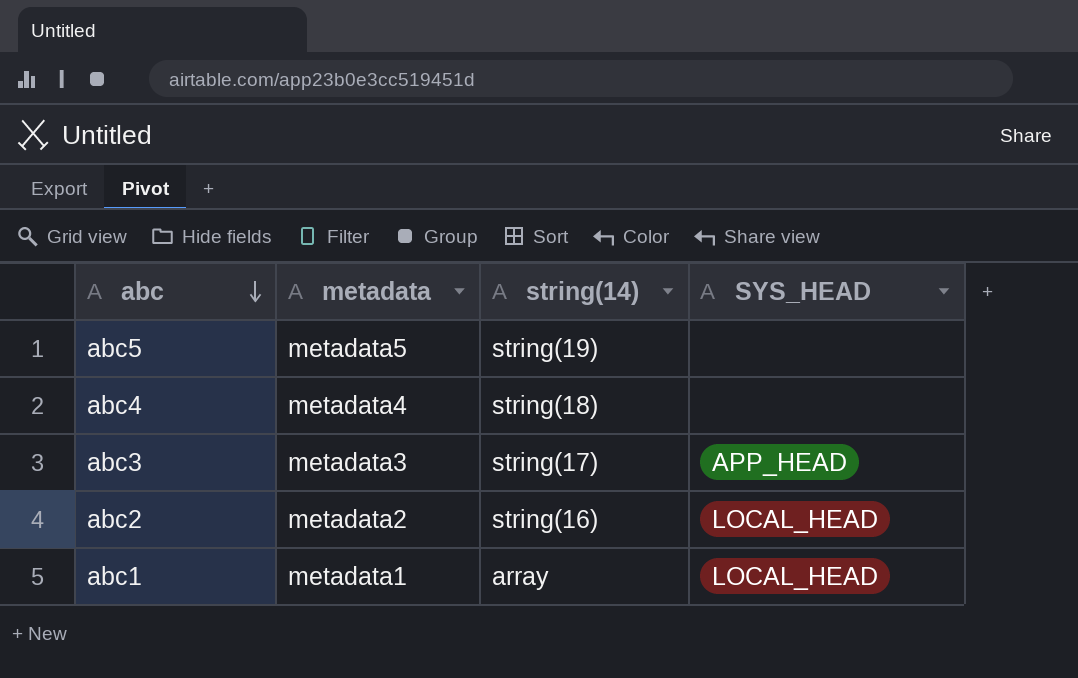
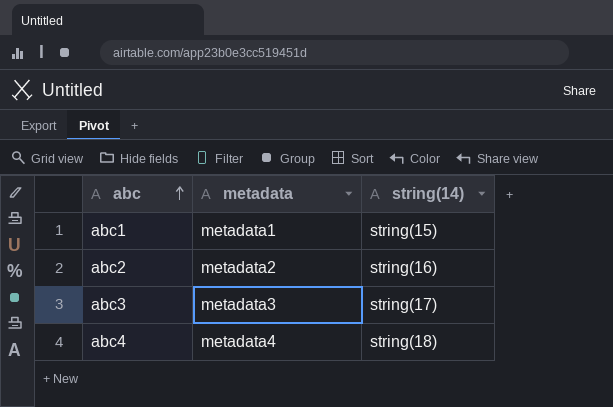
row order: abc descending -> abc ascending
column SYS_HEAD | position: 4 -> none
row abc5: metadata5 | string(19) | none -> none
abc1 | string(14): array -> string(15)

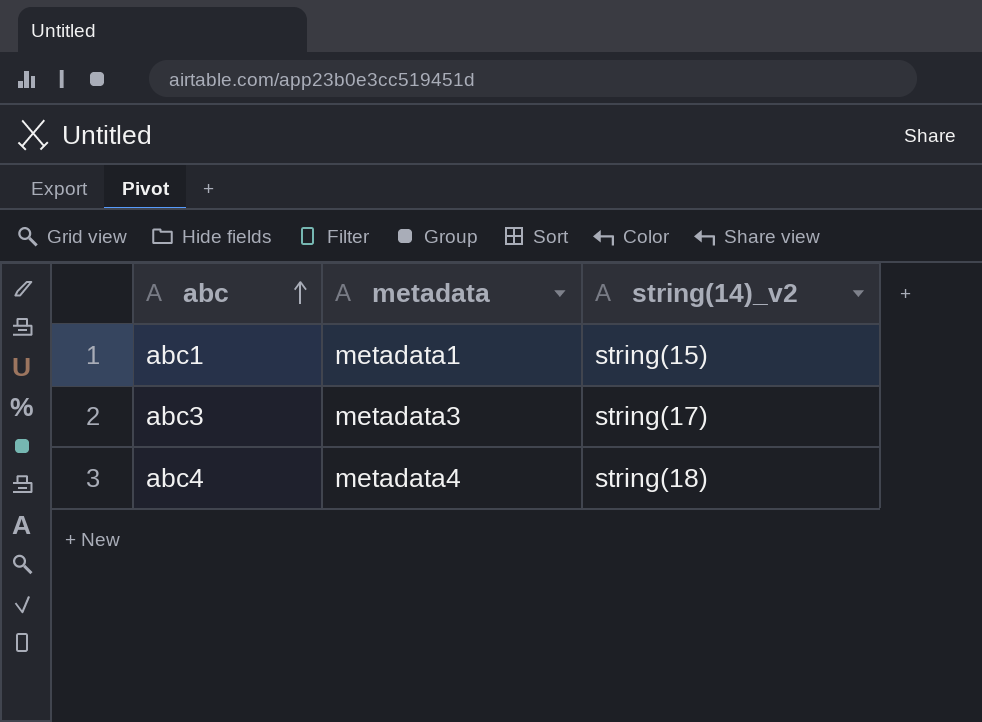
column name: string(14) -> string(14)_v2
row abc2: metadata2 | string(16) -> none

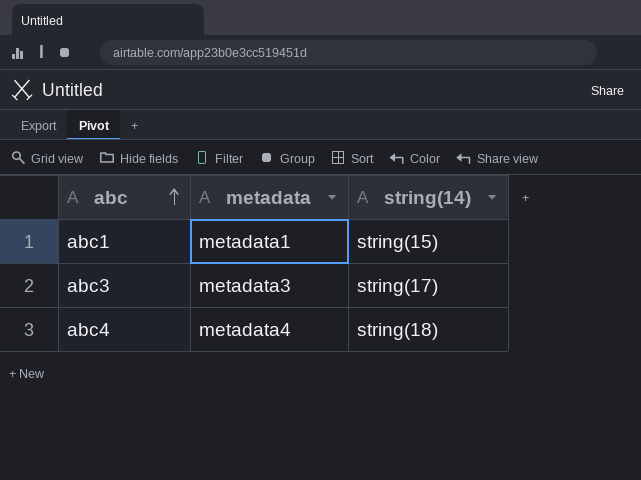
column name: string(14)_v2 -> string(14)

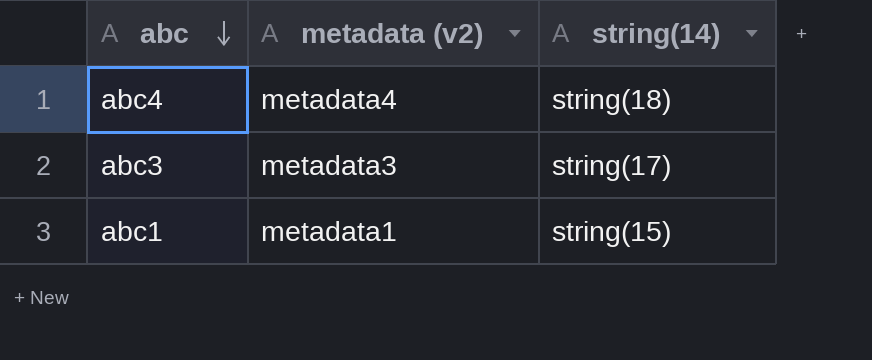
row order: abc ascending -> abc descending
column name: metadata -> metadata (v2)

